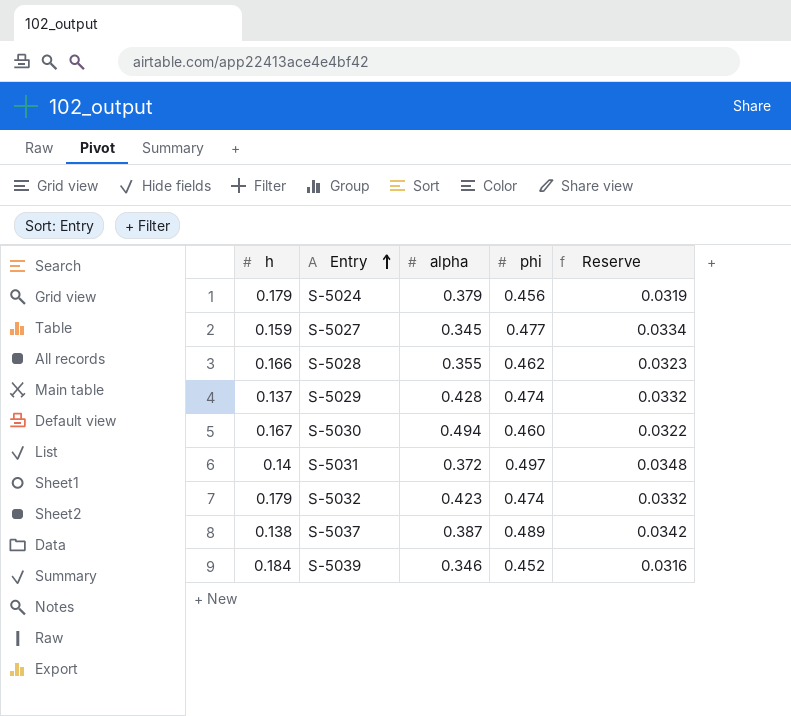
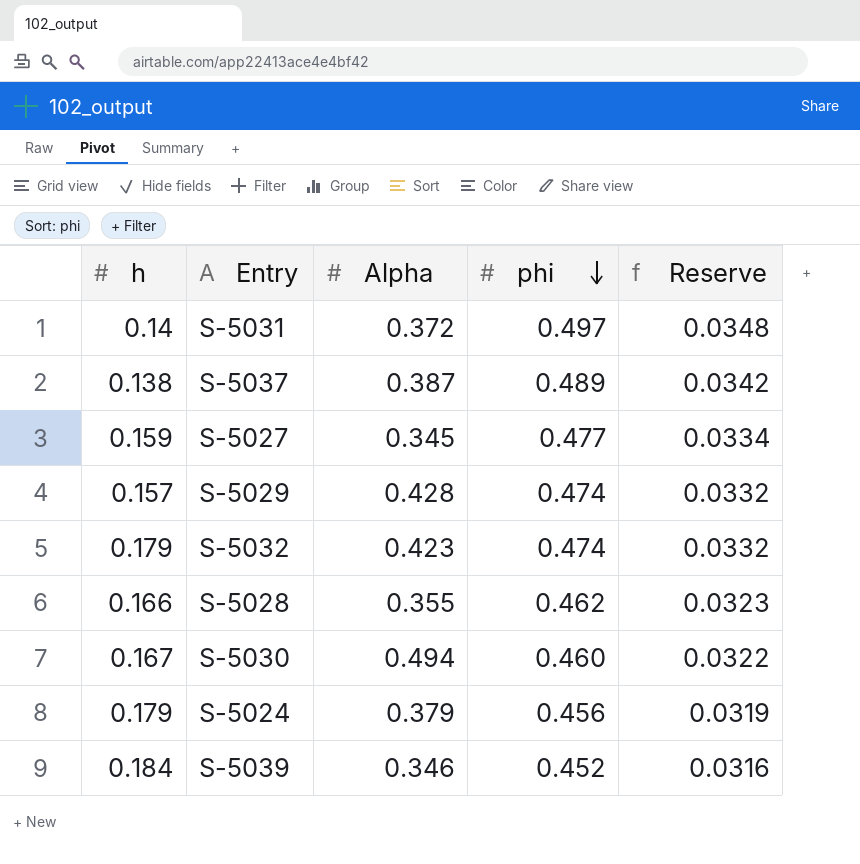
row order: Entry ascending -> phi descending
column name: alpha -> Alpha
S-5029 | h: 0.137 -> 0.157

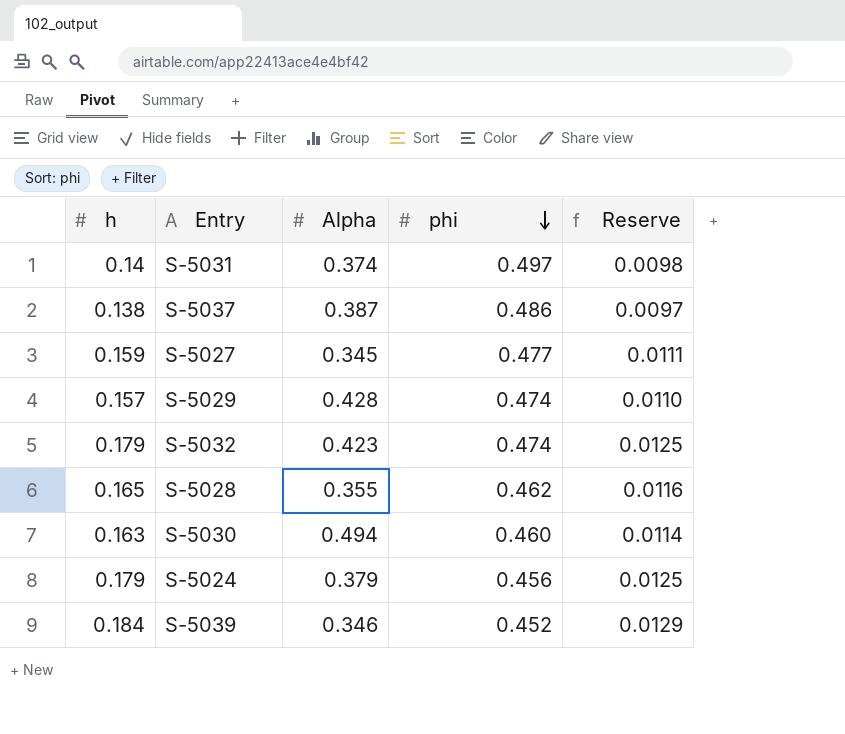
column Reserve | formula: [phi] * 0.07 -> [h] * 0.07
S-5031 | Alpha: 0.372 -> 0.374
S-5037 | phi: 0.489 -> 0.486
S-5028 | h: 0.166 -> 0.165
S-5030 | h: 0.167 -> 0.163

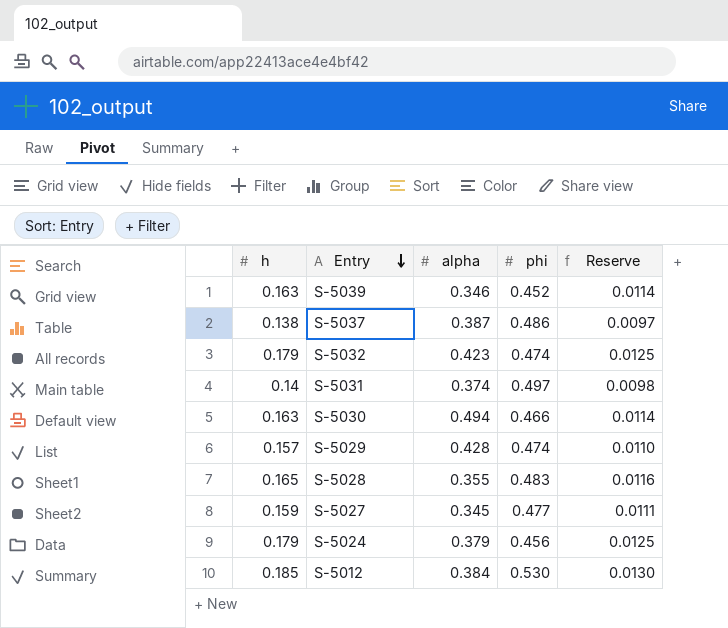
row order: phi descending -> Entry descending
column name: Alpha -> alpha
S-5039 | h: 0.184 -> 0.163
S-5039 | Reserve: 0.0129 -> 0.0114
S-5030 | phi: 0.460 -> 0.466
S-5028 | phi: 0.462 -> 0.483
row S-5012: none -> 0.185 | 0.384 | 0.530 | 0.0130

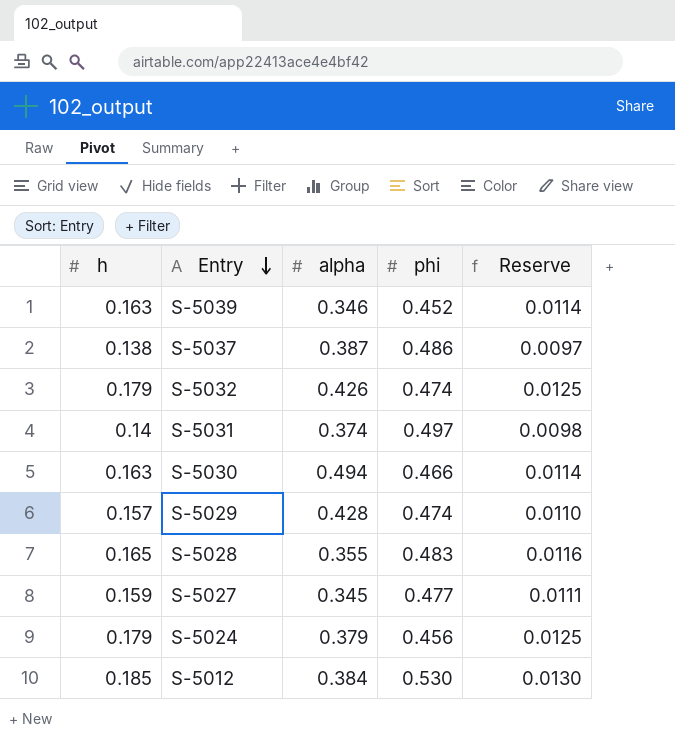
S-5032 | alpha: 0.423 -> 0.426

